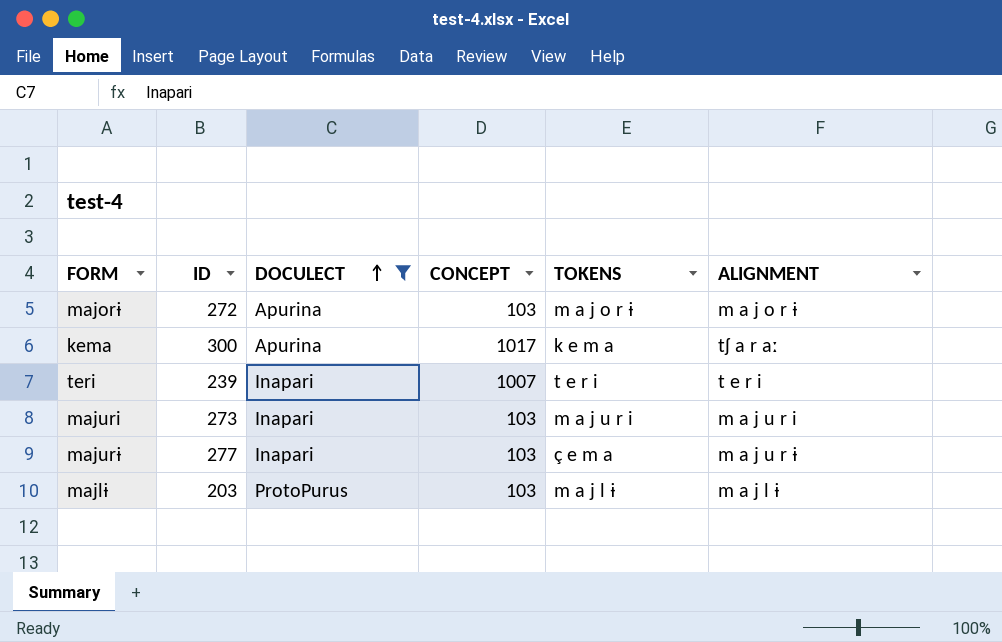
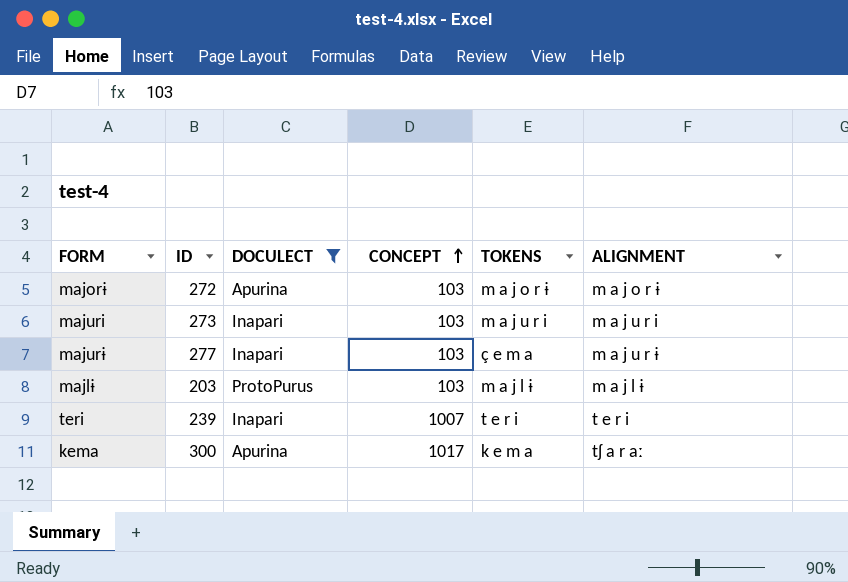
row order: DOCULECT ascending -> CONCEPT ascending

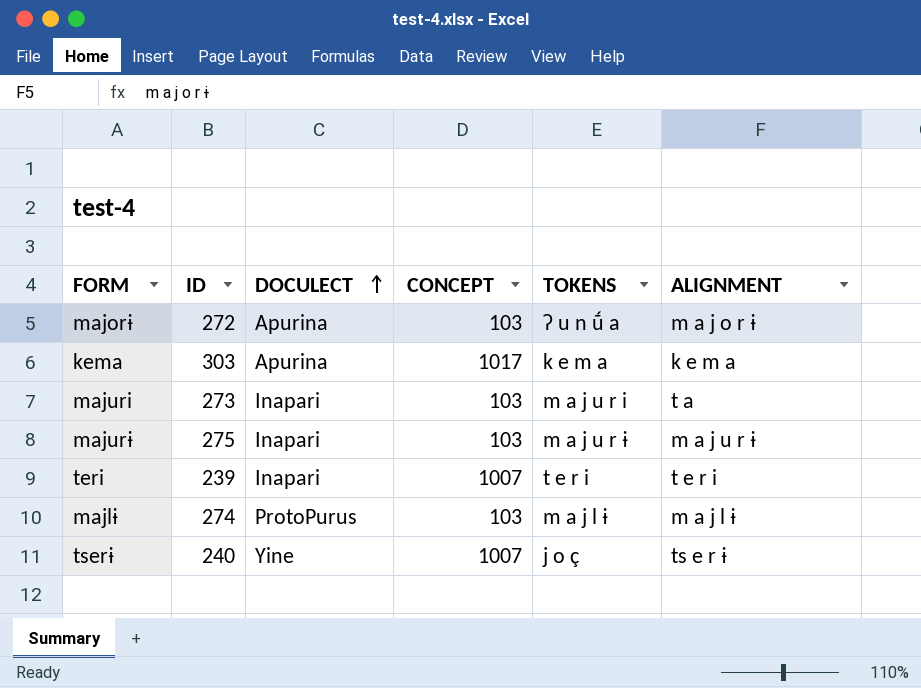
filter: DOCULECT != Yine -> none
row order: CONCEPT ascending -> DOCULECT ascending
majorɨ | TOKENS: m a j o r ɨ -> ʔ u n ṹ a
kema | ID: 300 -> 303
kema | ALIGNMENT: tʃ a r aː -> k e m a
majuri | ALIGNMENT: m a j u r i -> t a
majurɨ | ID: 277 -> 275
majurɨ | TOKENS: ç e m a -> m a j u r ɨ
majlɨ | ID: 203 -> 274

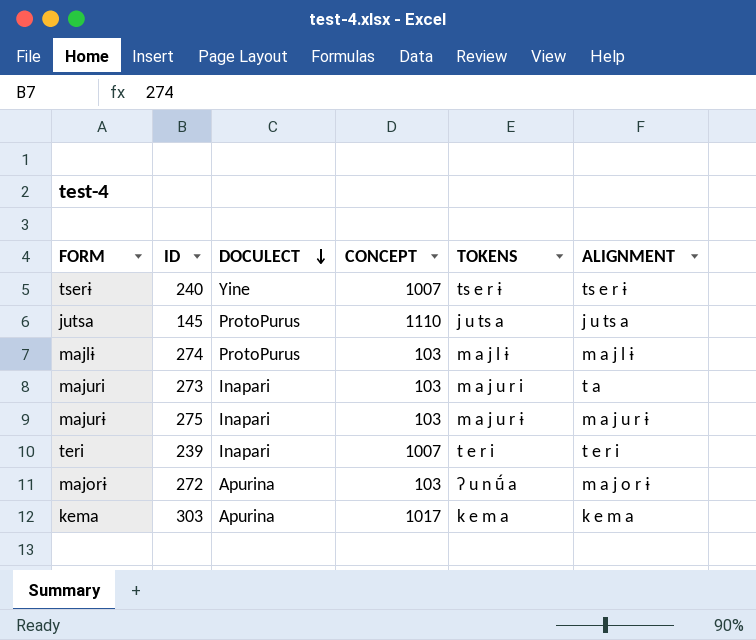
row order: DOCULECT ascending -> DOCULECT descending
tserɨ | TOKENS: j o ç -> ts e r ɨ
row jutsa: none -> 145 | ProtoPurus | 1110 | j u ts a | j u ts a

